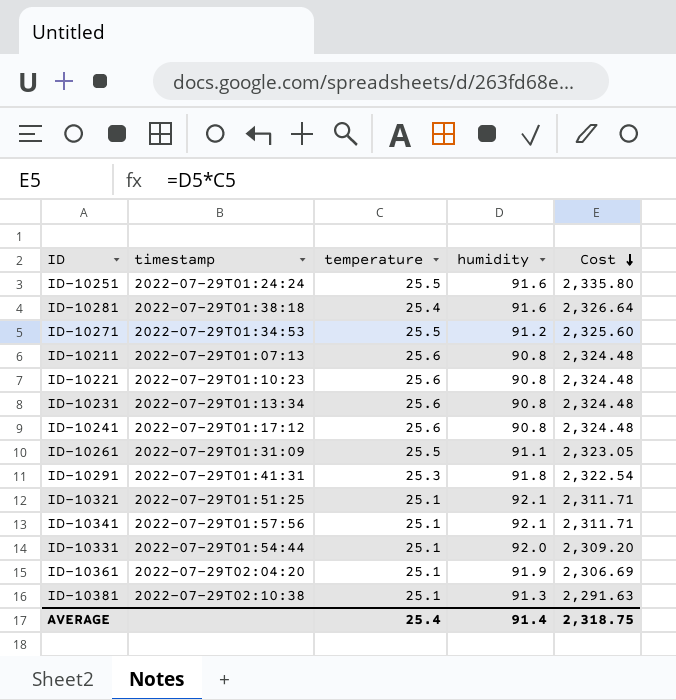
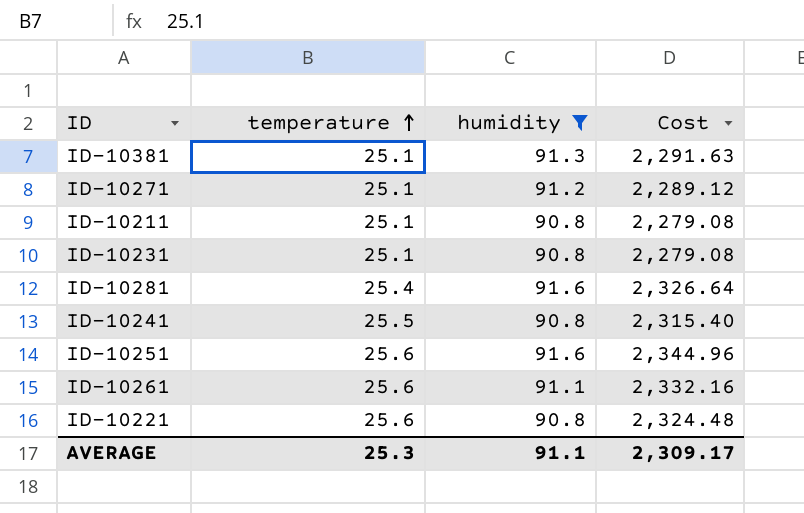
filter: none -> humidity <= 91.6
row order: Cost descending -> temperature ascending
column timestamp | position: 2 -> none
ID-10271 | temperature: 25.5 -> 25.1
ID-10271 | Cost: 2,325.60 -> 2,289.12
ID-10211 | temperature: 25.6 -> 25.1
ID-10211 | Cost: 2,324.48 -> 2,279.08
ID-10231 | temperature: 25.6 -> 25.1
ID-10231 | Cost: 2,324.48 -> 2,279.08
ID-10241 | temperature: 25.6 -> 25.5
ID-10241 | Cost: 2,324.48 -> 2,315.40
ID-10251 | temperature: 25.5 -> 25.6
ID-10251 | Cost: 2,335.80 -> 2,344.96
ID-10261 | temperature: 25.5 -> 25.6
ID-10261 | Cost: 2,323.05 -> 2,332.16
AVERAGE | temperature: 25.4 -> 25.3
AVERAGE | humidity: 91.4 -> 91.1
AVERAGE | Cost: 2,318.75 -> 2,309.17

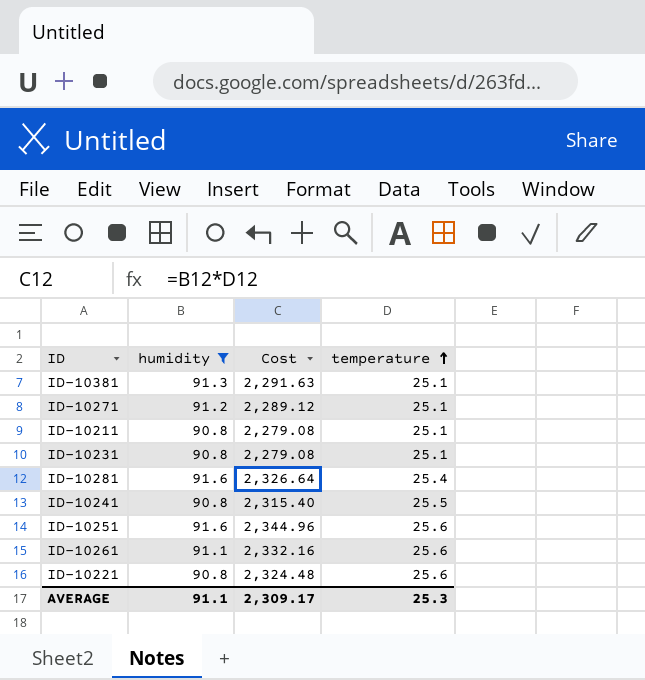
column temperature | position: 2 -> 4

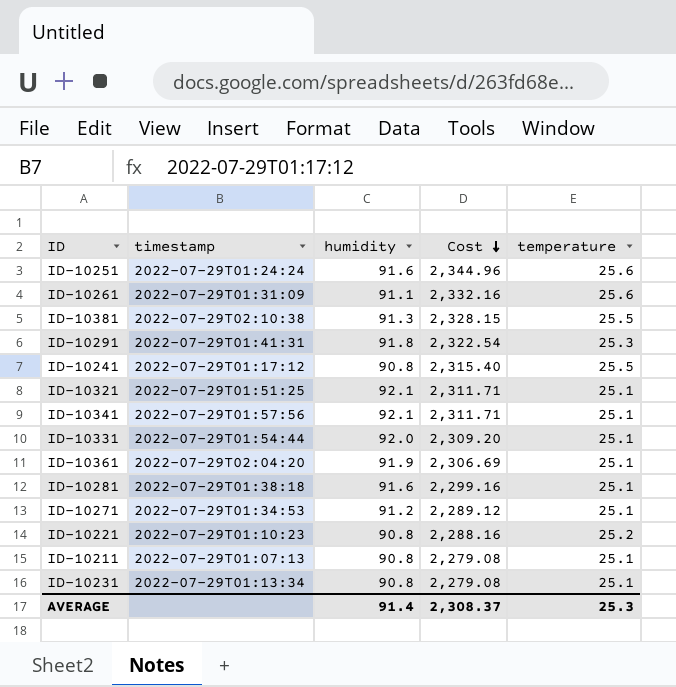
filter: humidity <= 91.6 -> none
row order: temperature ascending -> Cost descending
column timestamp | position: none -> 2
ID-10381 | Cost: 2,291.63 -> 2,328.15
ID-10381 | temperature: 25.1 -> 25.5
ID-10281 | Cost: 2,326.64 -> 2,299.16
ID-10281 | temperature: 25.4 -> 25.1
ID-10221 | Cost: 2,324.48 -> 2,288.16
ID-10221 | temperature: 25.6 -> 25.2
AVERAGE | humidity: 91.1 -> 91.4
AVERAGE | Cost: 2,309.17 -> 2,308.37

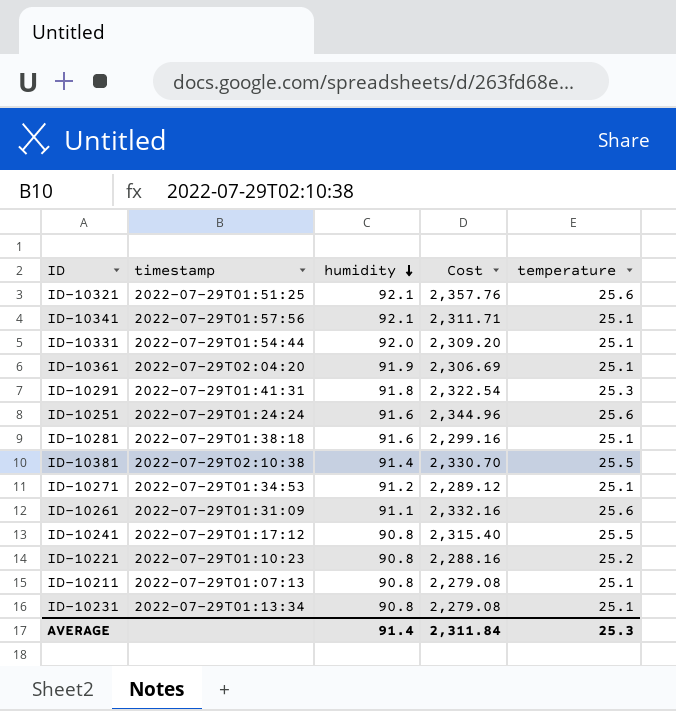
row order: Cost descending -> humidity descending
ID-10321 | Cost: 2,311.71 -> 2,357.76
ID-10321 | temperature: 25.1 -> 25.6
ID-10381 | humidity: 91.3 -> 91.4
ID-10381 | Cost: 2,328.15 -> 2,330.70
AVERAGE | Cost: 2,308.37 -> 2,311.84

